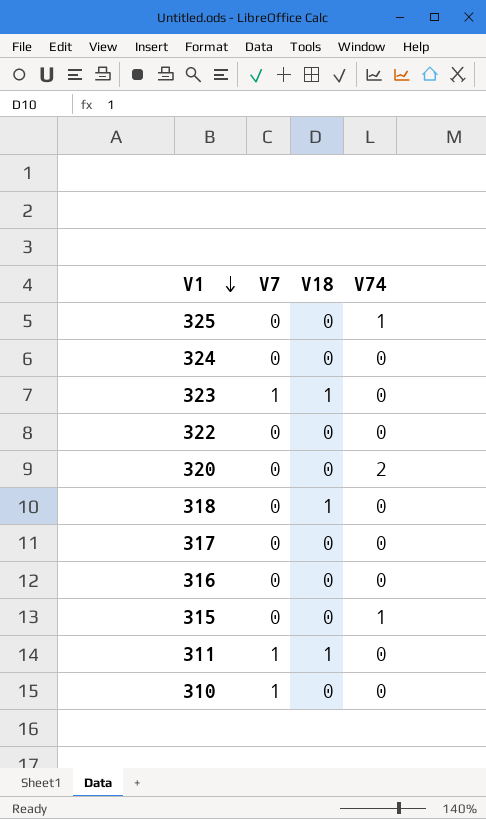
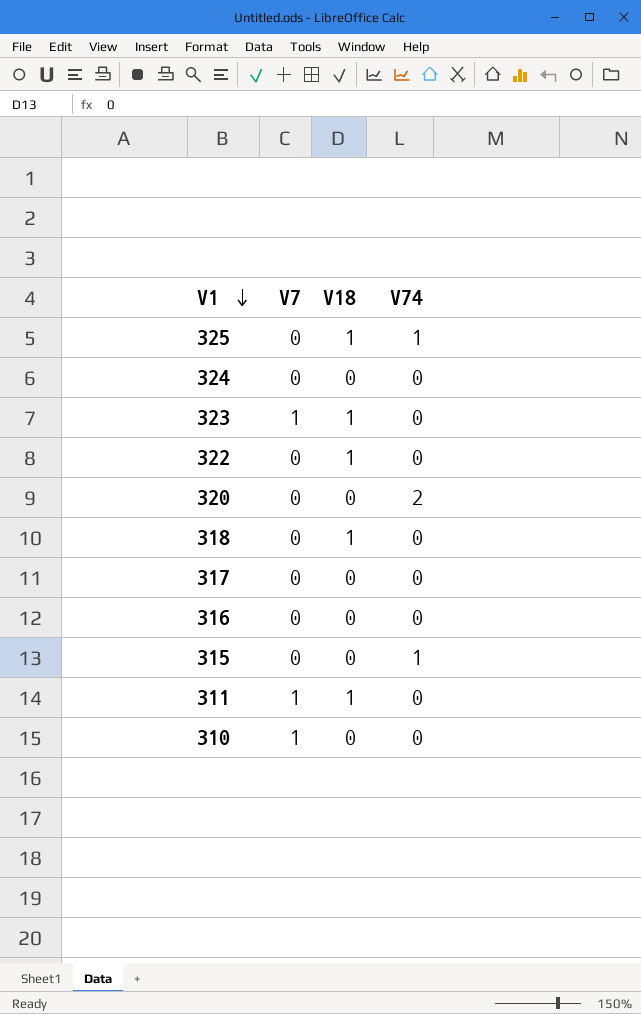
325 | V18: 0 -> 1
322 | V18: 0 -> 1

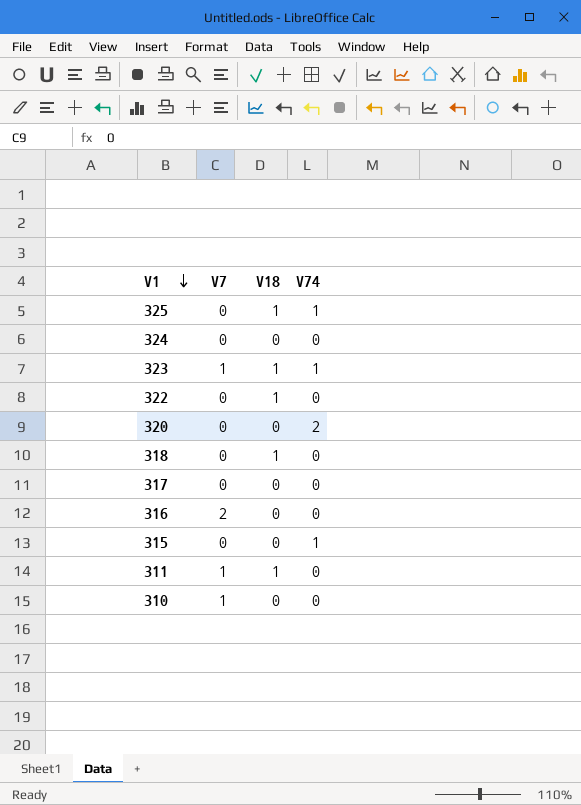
323 | V74: 0 -> 1
316 | V7: 0 -> 2

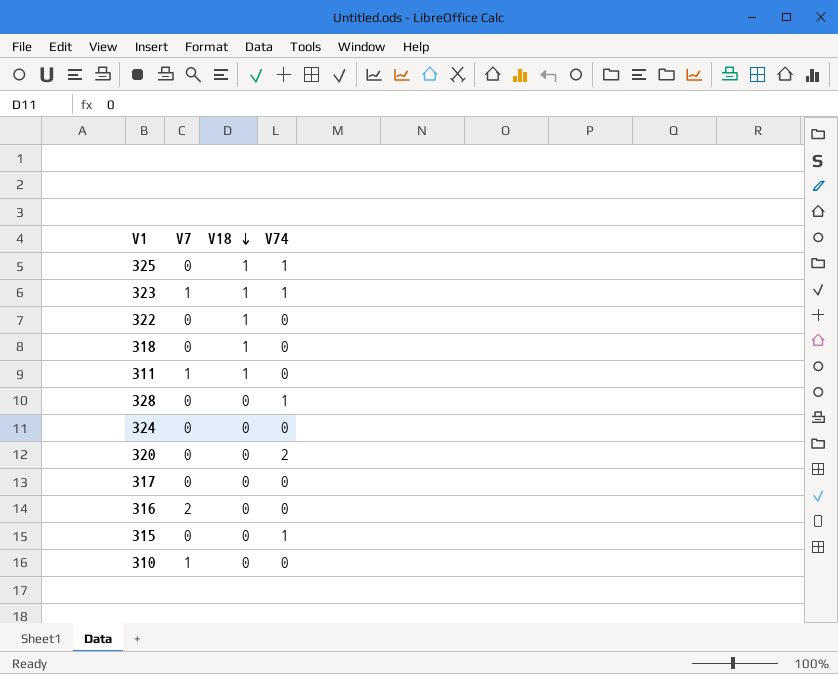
row order: V1 descending -> V18 descending
row 328: none -> 0 | 0 | 1

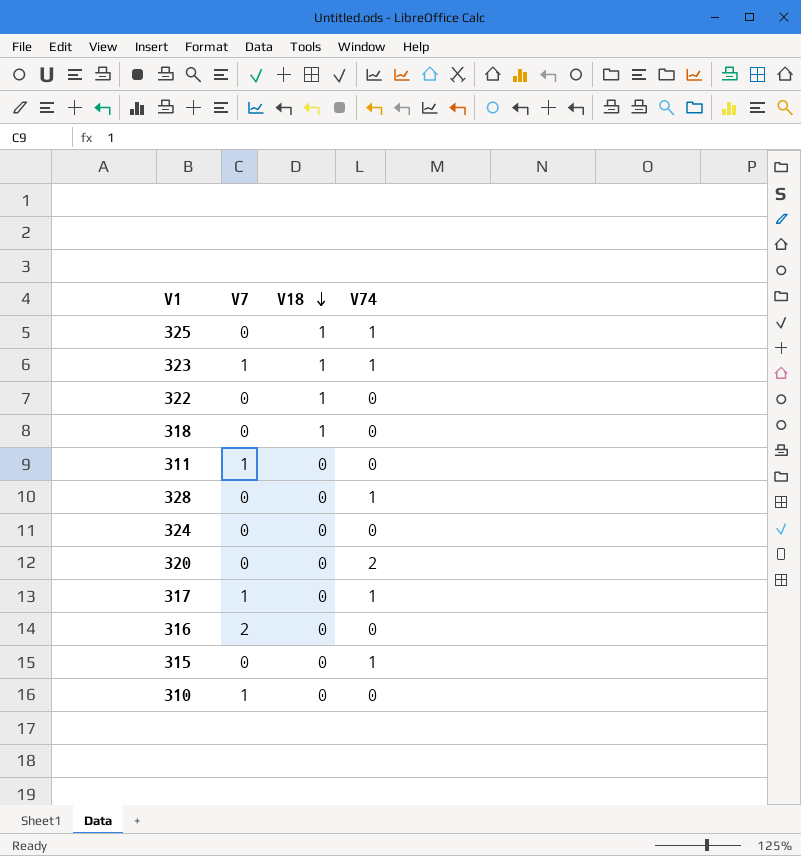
311 | V18: 1 -> 0
317 | V7: 0 -> 1
317 | V74: 0 -> 1

